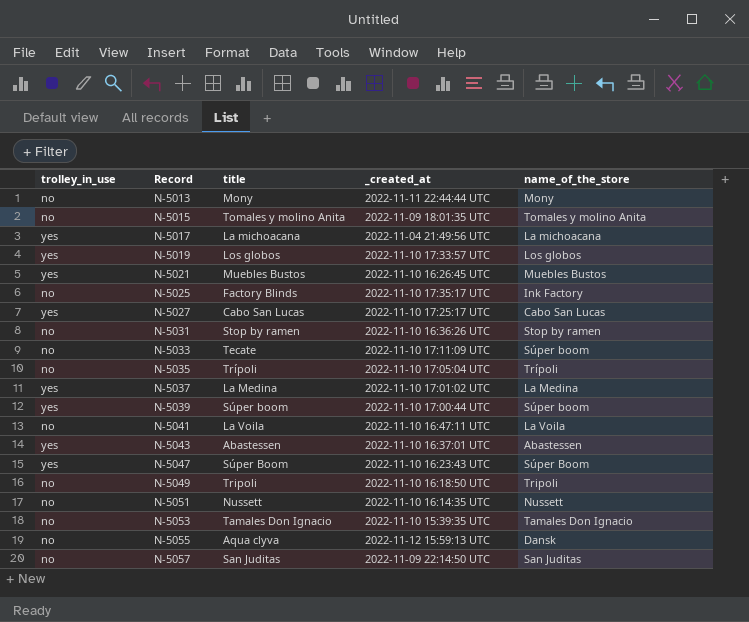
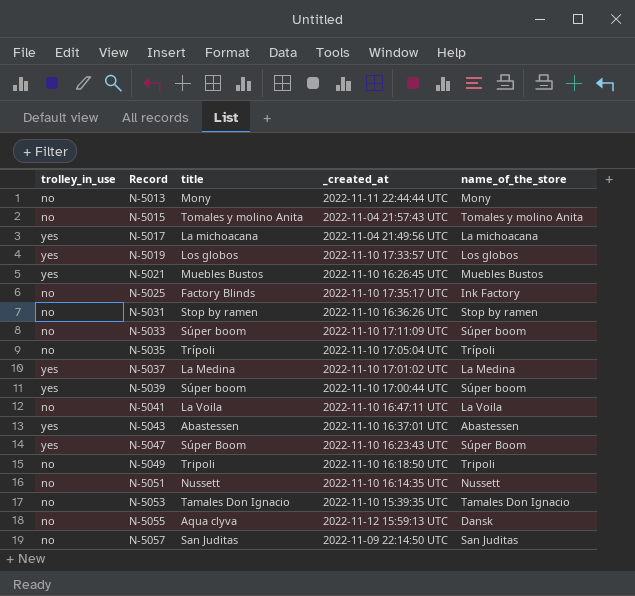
row N-5027: yes | Cabo San Lucas | 2022-11-10 17:25:17 UTC | Cabo San Lucas -> none
N-5015 | _created_at: 2022-11-09 18:01:35 UTC -> 2022-11-04 21:57:43 UTC
N-5033 | title: Tecate -> Súper boom

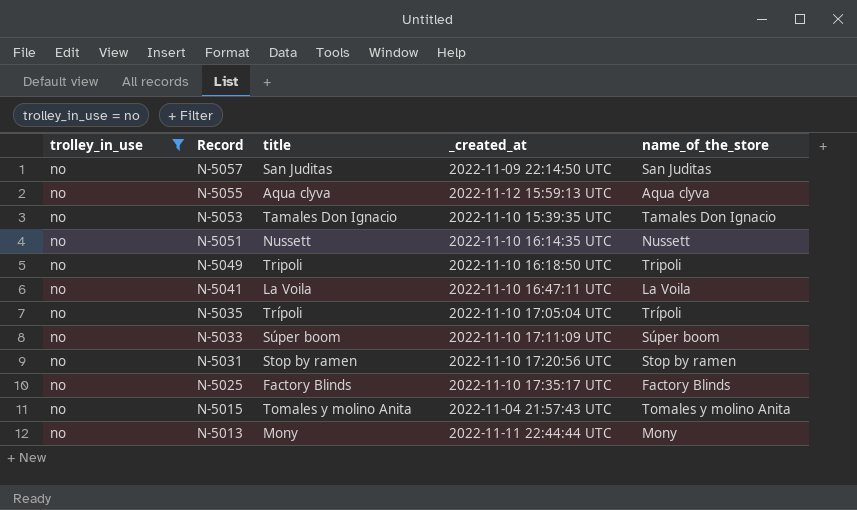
filter: none -> trolley_in_use = no
row order: Record ascending -> Record descending
N-5055 | name_of_the_store: Dansk -> Aqua clyva
N-5031 | _created_at: 2022-11-10 16:36:26 UTC -> 2022-11-10 17:20:56 UTC
N-5025 | name_of_the_store: Ink Factory -> Factory Blinds

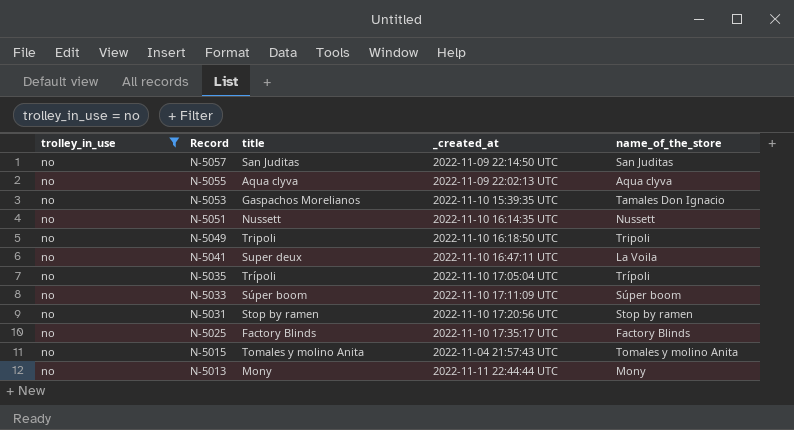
N-5055 | _created_at: 2022-11-12 15:59:13 UTC -> 2022-11-09 22:02:13 UTC
N-5053 | title: Tamales Don Ignacio -> Gaspachos Morelianos
N-5041 | title: La Voila -> Super deux

